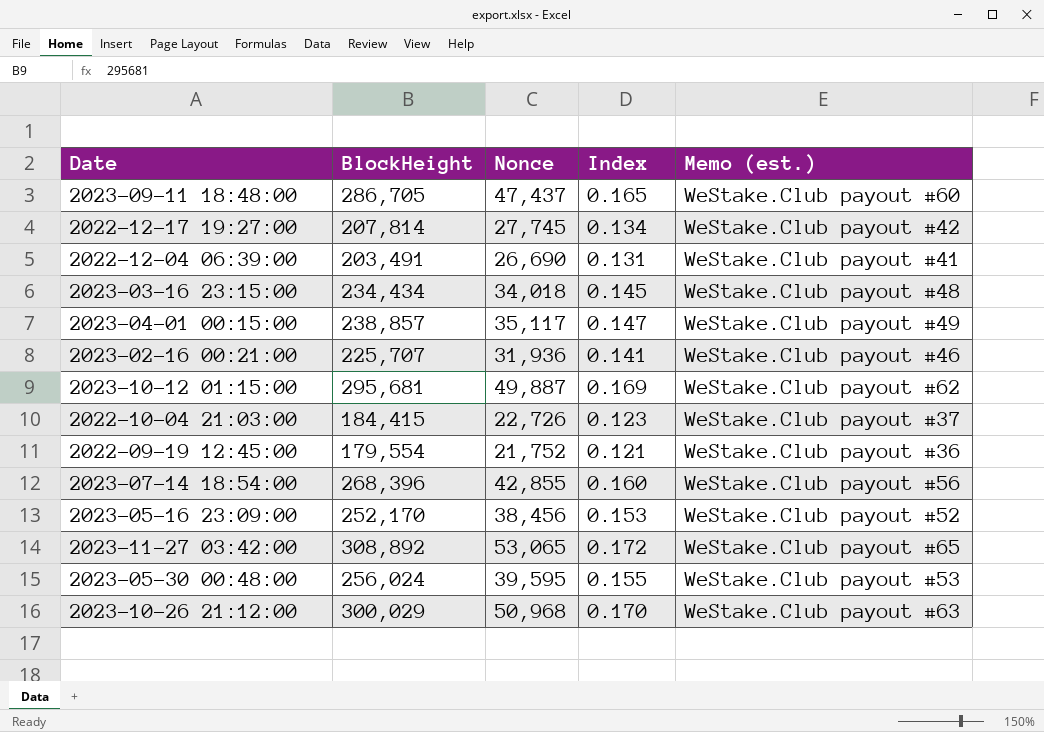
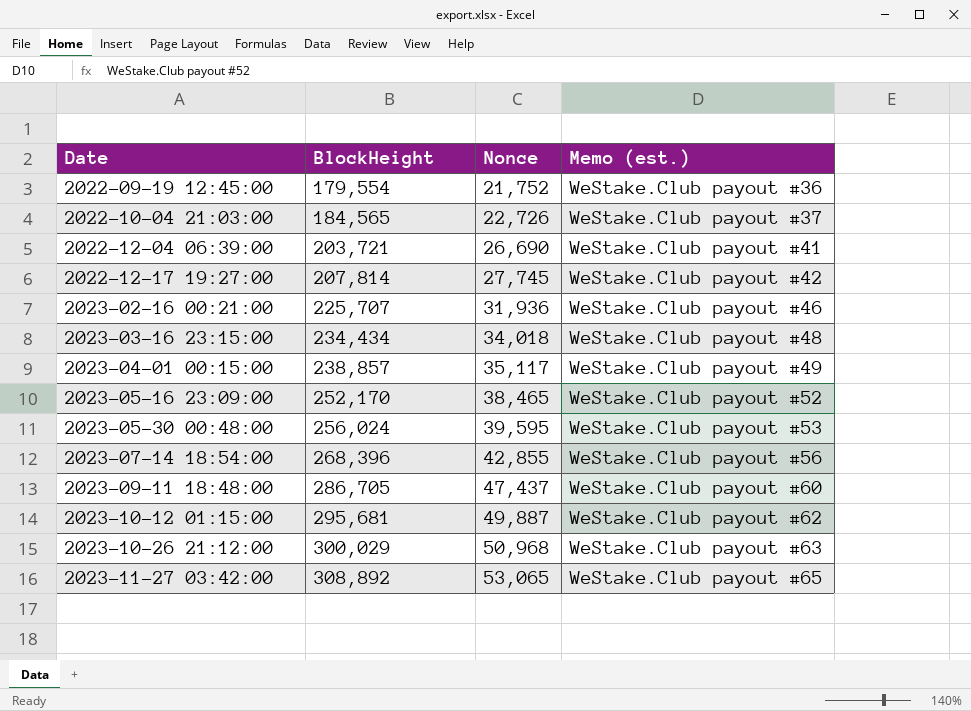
row order: none -> Date ascending
column Index | formula: [Nonce] / [BlockHeight] -> none
2022-10-04 21:03:00 | BlockHeight: 184,415 -> 184,565
2022-12-04 06:39:00 | BlockHeight: 203,491 -> 203,721
2023-05-16 23:09:00 | Nonce: 38,456 -> 38,465

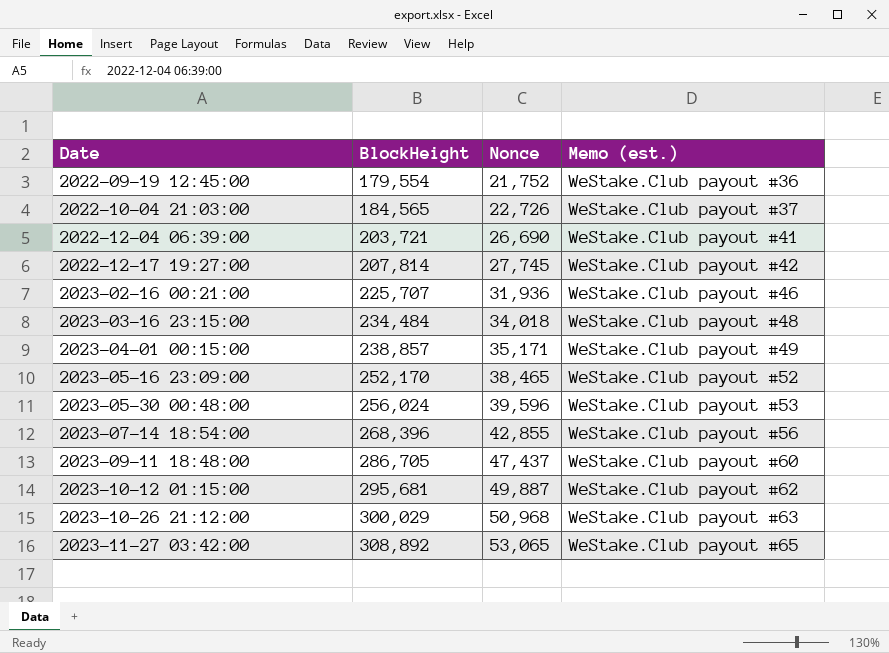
2023-03-16 23:15:00 | BlockHeight: 234,434 -> 234,484
2023-04-01 00:15:00 | Nonce: 35,117 -> 35,171
2023-05-30 00:48:00 | Nonce: 39,595 -> 39,596

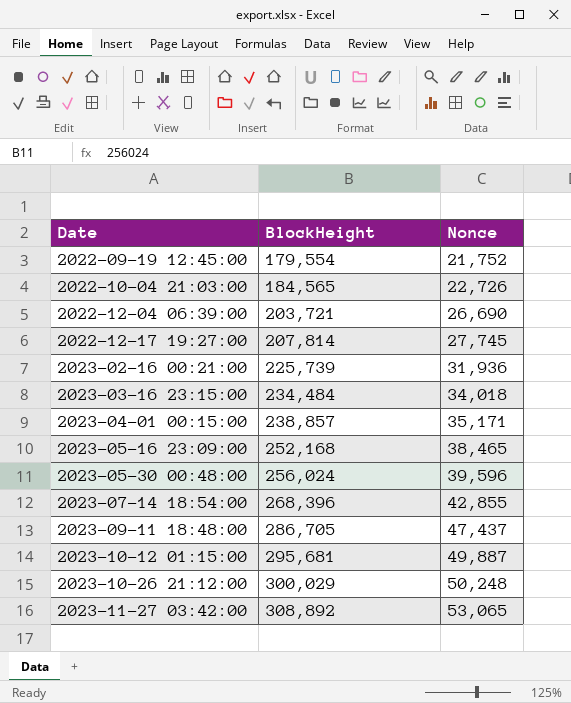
column Memo (est.) | position: 4 -> none
2023-02-16 00:21:00 | BlockHeight: 225,707 -> 225,739
2023-05-16 23:09:00 | BlockHeight: 252,170 -> 252,168
2023-10-26 21:12:00 | Nonce: 50,968 -> 50,248

